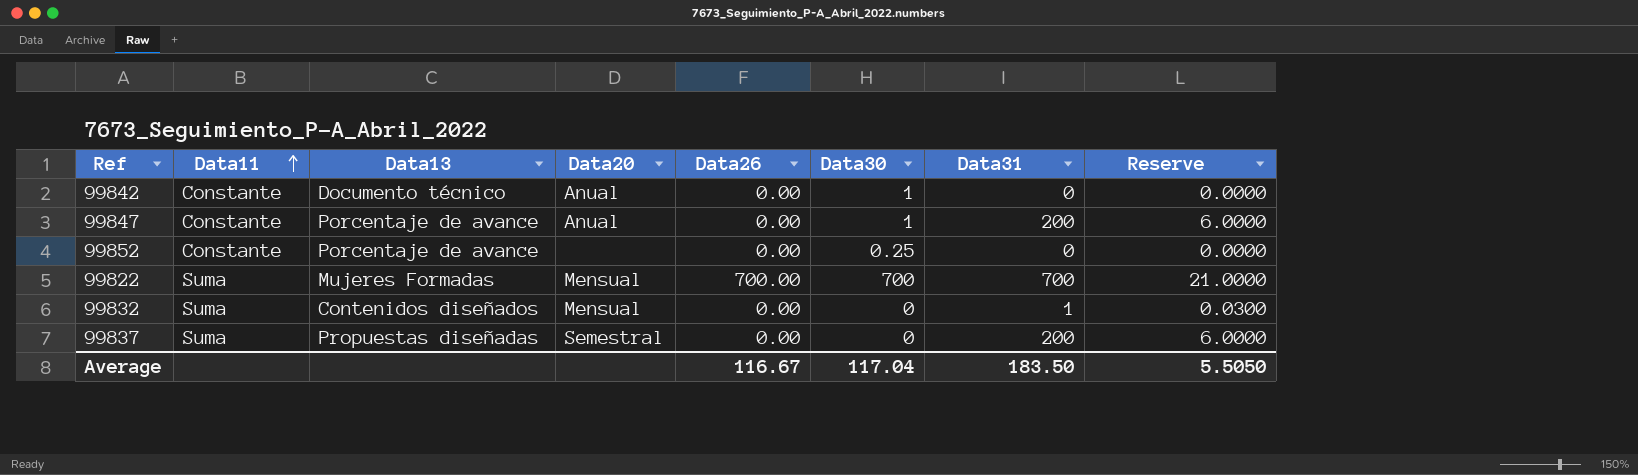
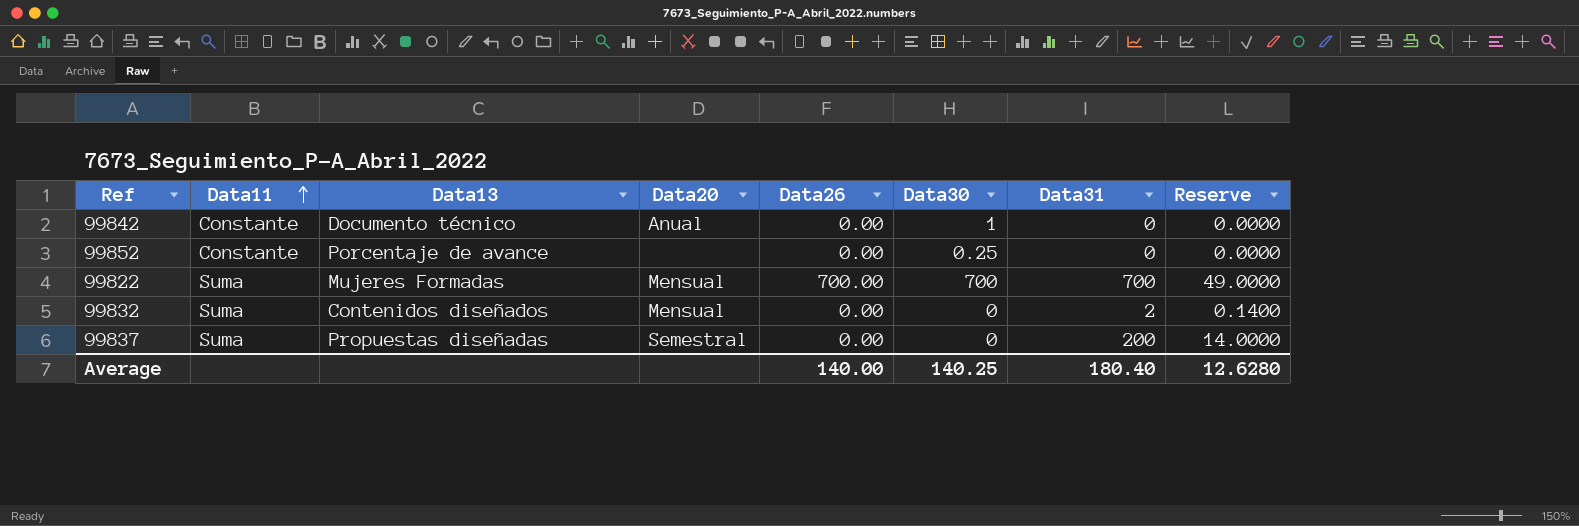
column Reserve | formula: [Data31] * 0.03 -> [Data31] * 0.07
row 99847: Constante | Porcentaje de avance | Anual | 0.00 | 1 | 200 | 6.0000 -> none
99832 | Data31: 1 -> 2
Average | Data26: 116.67 -> 140.00
Average | Data30: 117.04 -> 140.25
Average | Data31: 183.50 -> 180.40
Average | Reserve: 5.5050 -> 12.6280

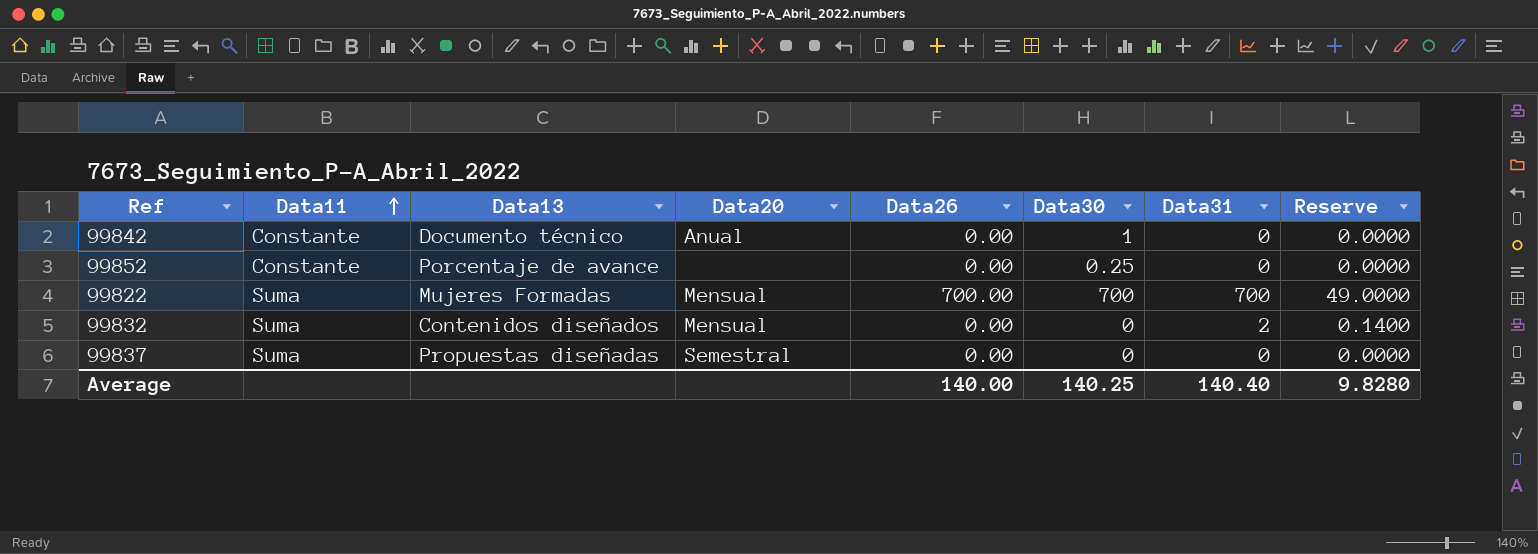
99837 | Data31: 200 -> 0
99837 | Reserve: 14.0000 -> 0.0000
Average | Data31: 180.40 -> 140.40
Average | Reserve: 12.6280 -> 9.8280

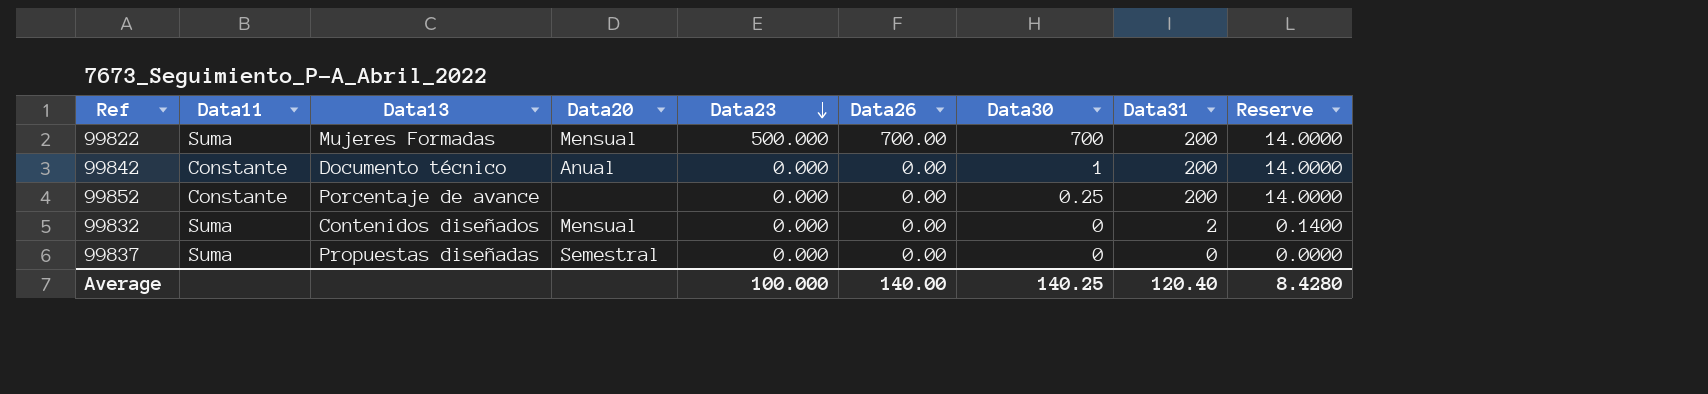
row order: Data11 ascending -> Data23 descending
column Data23 | position: none -> 5
99822 | Data31: 700 -> 200
99822 | Reserve: 49.0000 -> 14.0000
99842 | Data31: 0 -> 200
99842 | Reserve: 0.0000 -> 14.0000
99852 | Data31: 0 -> 200
99852 | Reserve: 0.0000 -> 14.0000
Average | Data31: 140.40 -> 120.40
Average | Reserve: 9.8280 -> 8.4280

